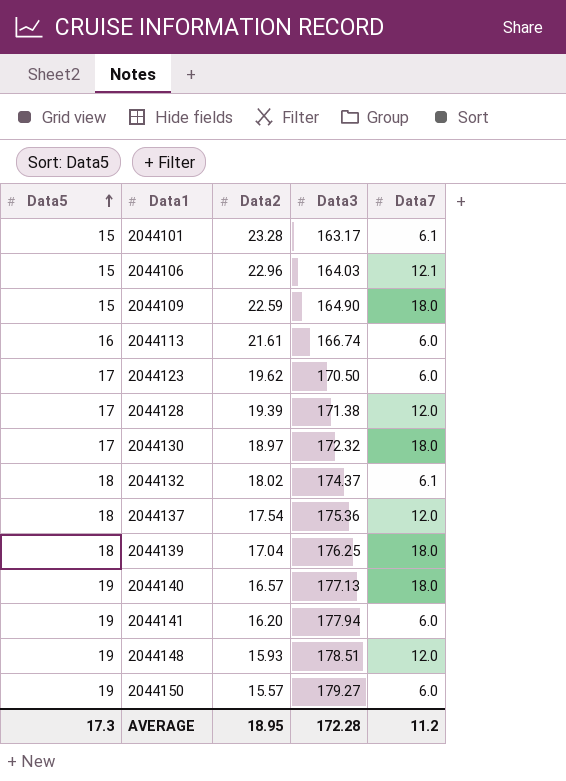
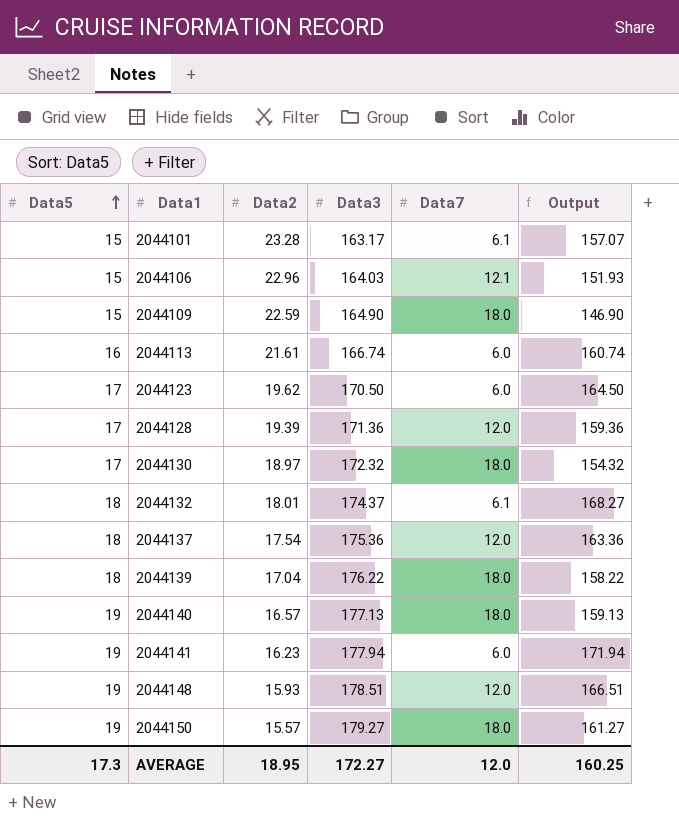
column Output | formula: none -> [Data3] - [Data7]
2044128 | Data3: 171.38 -> 171.36
2044132 | Data2: 18.02 -> 18.01
2044139 | Data3: 176.25 -> 176.22
2044141 | Data2: 16.20 -> 16.23
2044150 | Data7: 6.0 -> 18.0
AVERAGE | Data3: 172.28 -> 172.27
AVERAGE | Data7: 11.2 -> 12.0

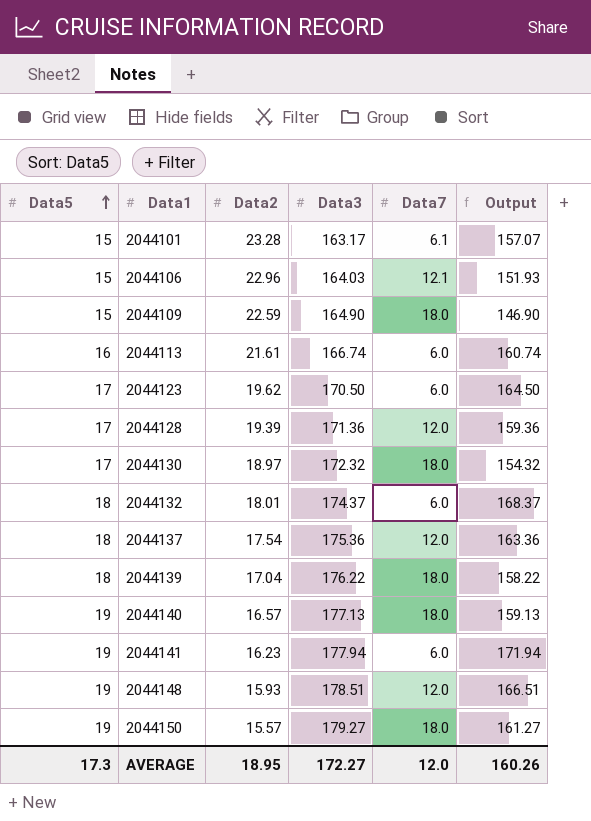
2044132 | Data7: 6.1 -> 6.0
2044132 | Output: 168.27 -> 168.37
AVERAGE | Output: 160.25 -> 160.26

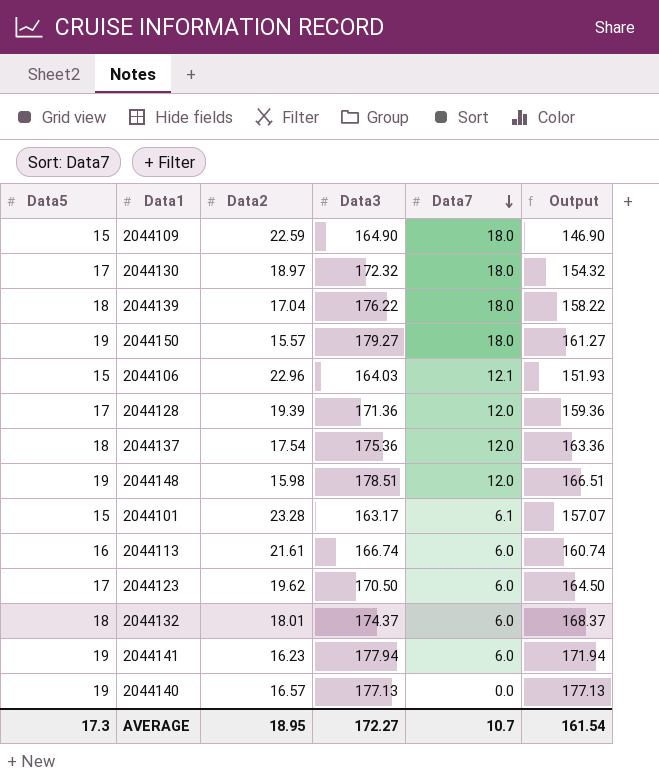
row order: Data5 ascending -> Data7 descending
2044148 | Data2: 15.93 -> 15.98
2044140 | Data7: 18.0 -> 0.0
2044140 | Output: 159.13 -> 177.13
AVERAGE | Data7: 12.0 -> 10.7
AVERAGE | Output: 160.26 -> 161.54

